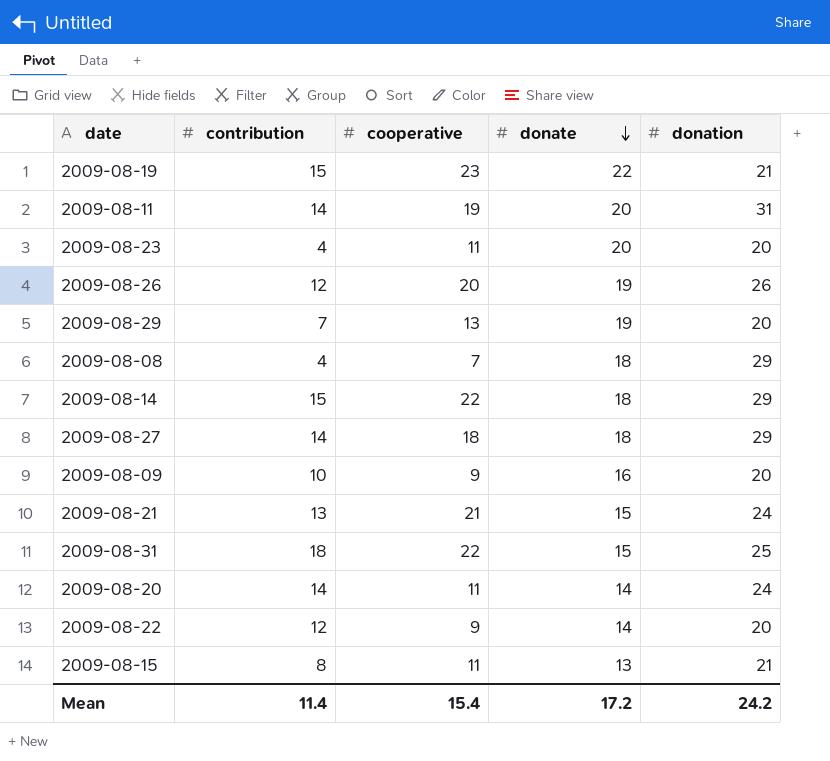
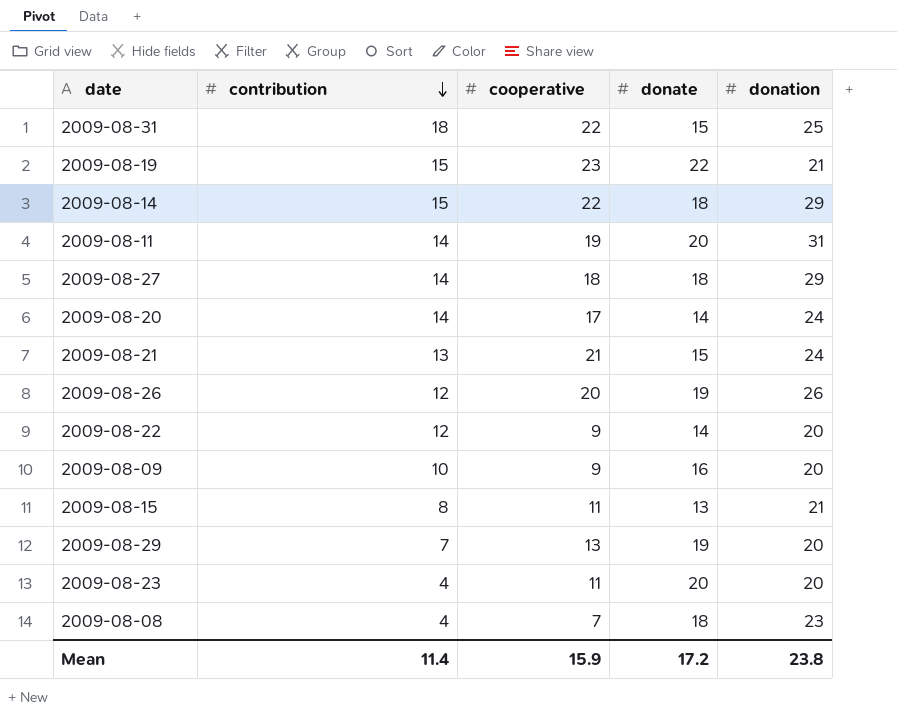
row order: donate descending -> contribution descending
2009-08-20 | cooperative: 11 -> 17
2009-08-08 | donation: 29 -> 23
Mean | cooperative: 15.4 -> 15.9
Mean | donation: 24.2 -> 23.8

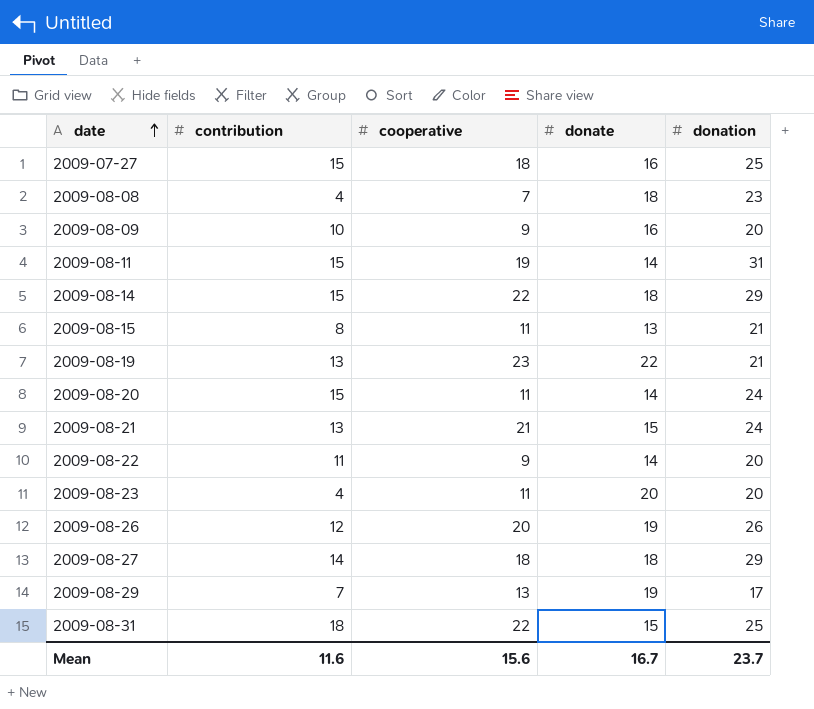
row order: contribution descending -> date ascending
row 2009-07-27: none -> 15 | 18 | 16 | 25
2009-08-11 | contribution: 14 -> 15
2009-08-11 | donate: 20 -> 14
2009-08-19 | contribution: 15 -> 13
2009-08-20 | contribution: 14 -> 15
2009-08-20 | cooperative: 17 -> 11
2009-08-22 | contribution: 12 -> 11
2009-08-29 | donation: 20 -> 17
Mean | contribution: 11.4 -> 11.6
Mean | cooperative: 15.9 -> 15.6
Mean | donate: 17.2 -> 16.7
Mean | donation: 23.8 -> 23.7

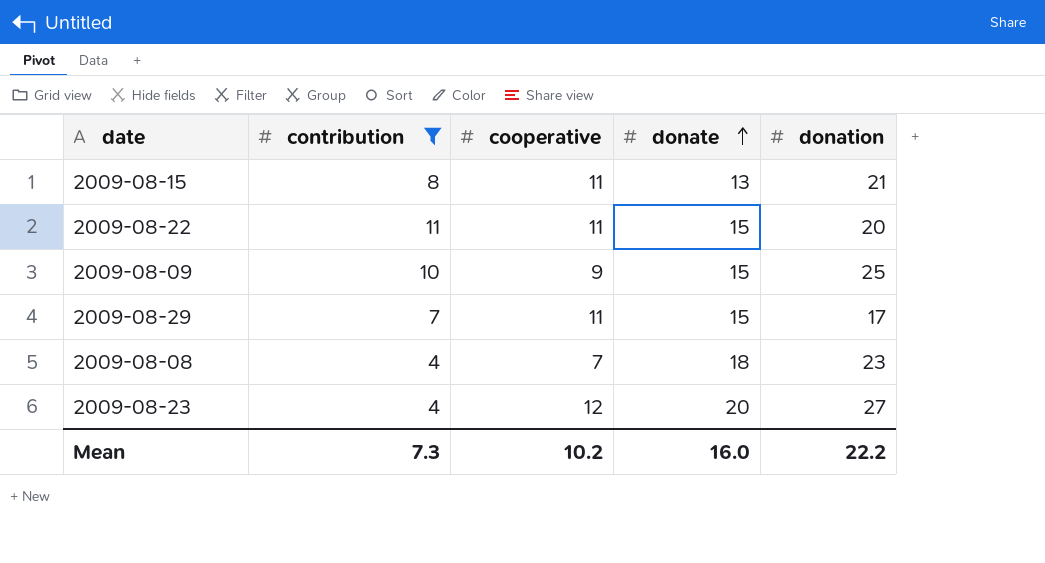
filter: none -> contribution <= 11
row order: date ascending -> donate ascending
2009-08-22 | cooperative: 9 -> 11
2009-08-22 | donate: 14 -> 15
2009-08-09 | donate: 16 -> 15
2009-08-09 | donation: 20 -> 25
2009-08-29 | cooperative: 13 -> 11
2009-08-29 | donate: 19 -> 15
2009-08-23 | cooperative: 11 -> 12
2009-08-23 | donation: 20 -> 27
Mean | contribution: 11.6 -> 7.3
Mean | cooperative: 15.6 -> 10.2
Mean | donate: 16.7 -> 16.0
Mean | donation: 23.7 -> 22.2

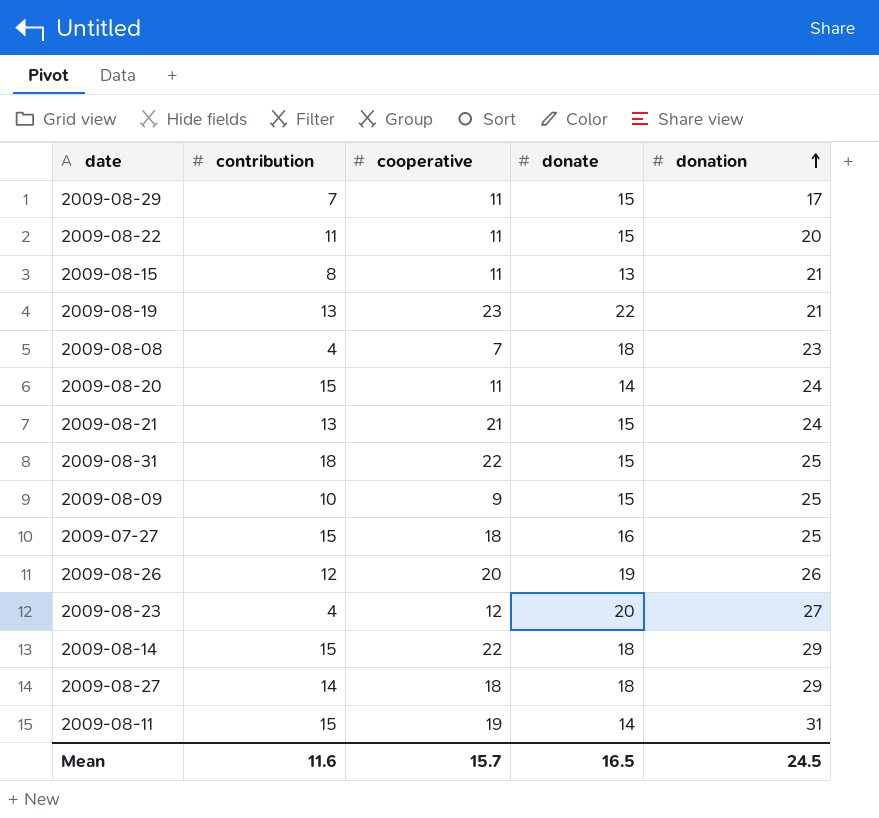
filter: contribution <= 11 -> none
row order: donate ascending -> donation ascending
Mean | contribution: 7.3 -> 11.6
Mean | cooperative: 10.2 -> 15.7
Mean | donate: 16.0 -> 16.5
Mean | donation: 22.2 -> 24.5

